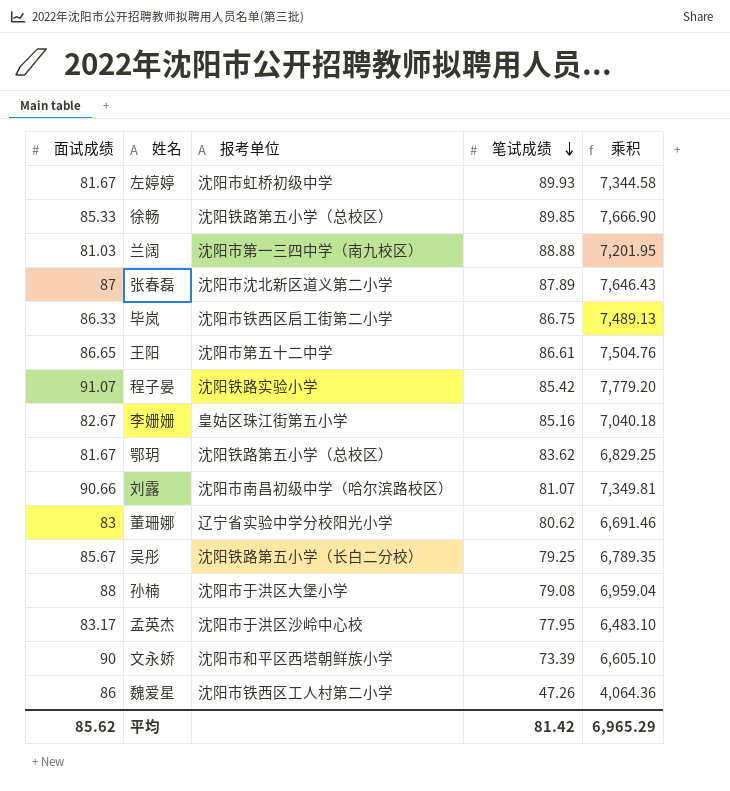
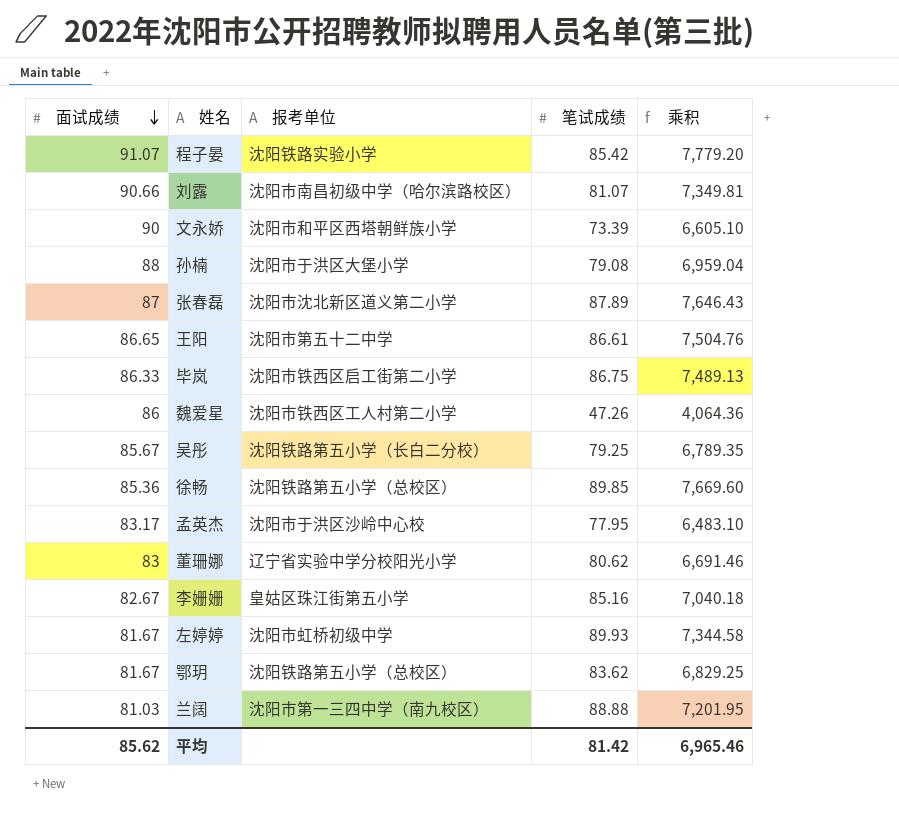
row order: 笔试成绩 descending -> 面试成绩 descending
徐畅 | 面试成绩: 85.33 -> 85.36
徐畅 | 乘积: 7,666.90 -> 7,669.60
平均 | 乘积: 6,965.29 -> 6,965.46

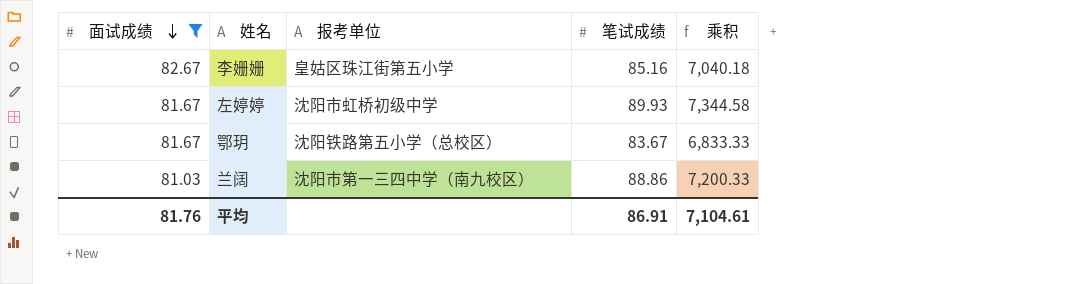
filter: none -> 面试成绩 <= 82.67
鄂玥 | 笔试成绩: 83.62 -> 83.67
鄂玥 | 乘积: 6,829.25 -> 6,833.33
兰阔 | 笔试成绩: 88.88 -> 88.86
兰阔 | 乘积: 7,201.95 -> 7,200.33
平均 | 面试成绩: 85.62 -> 81.76
平均 | 笔试成绩: 81.42 -> 86.91
平均 | 乘积: 6,965.46 -> 7,104.61

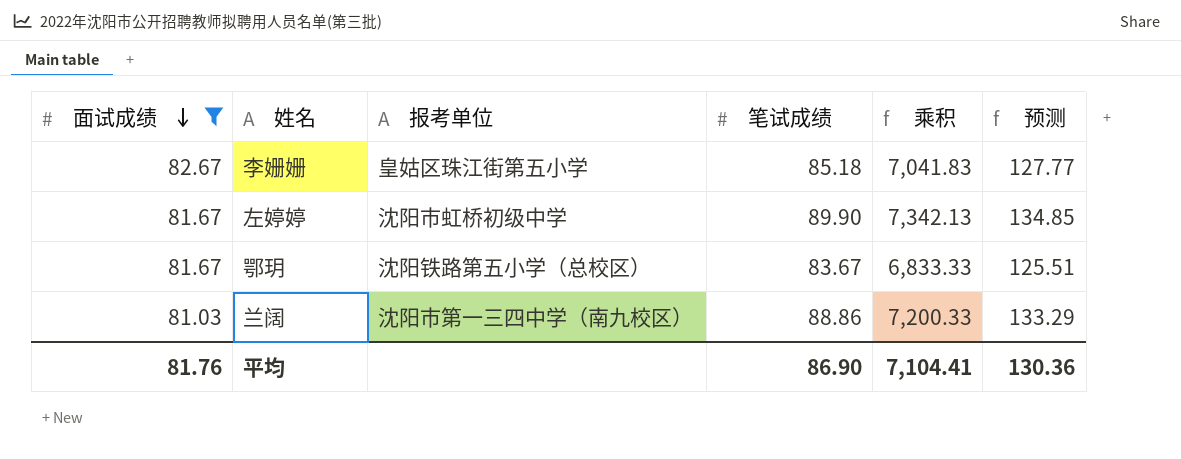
column 预测 | formula: none -> [笔试成绩] * 1.5
李姗姗 | 笔试成绩: 85.16 -> 85.18
李姗姗 | 乘积: 7,040.18 -> 7,041.83
左婷婷 | 笔试成绩: 89.93 -> 89.90
左婷婷 | 乘积: 7,344.58 -> 7,342.13
平均 | 笔试成绩: 86.91 -> 86.90
平均 | 乘积: 7,104.61 -> 7,104.41

